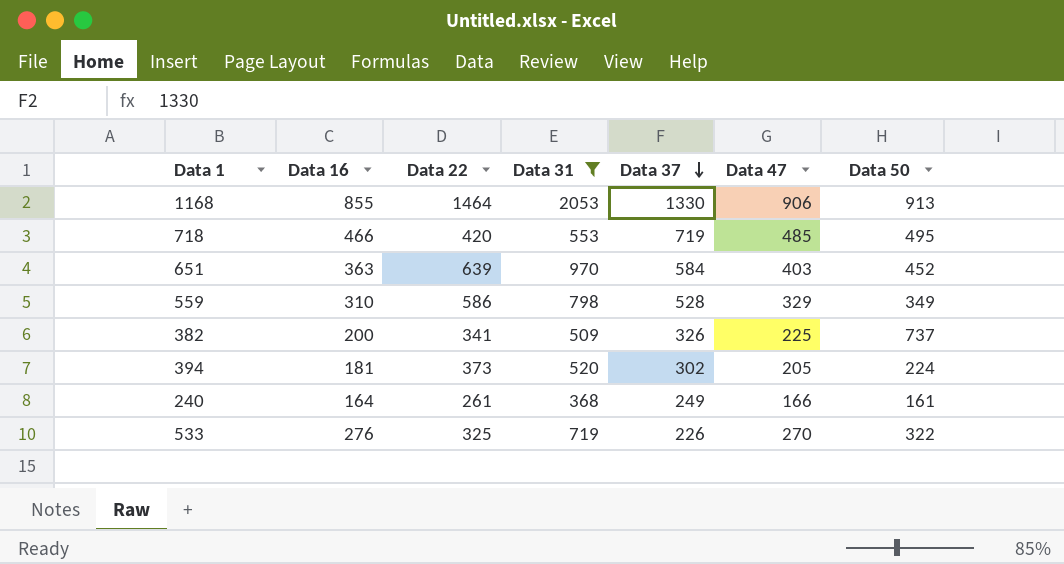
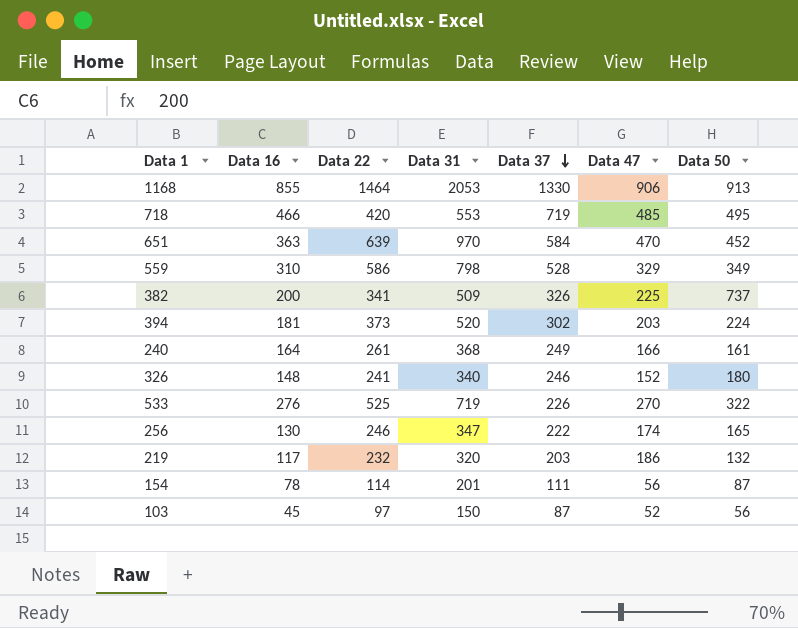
filter: Data 31 >= 368 -> none
651 | Data 47: 403 -> 470
394 | Data 47: 205 -> 203
533 | Data 22: 325 -> 525

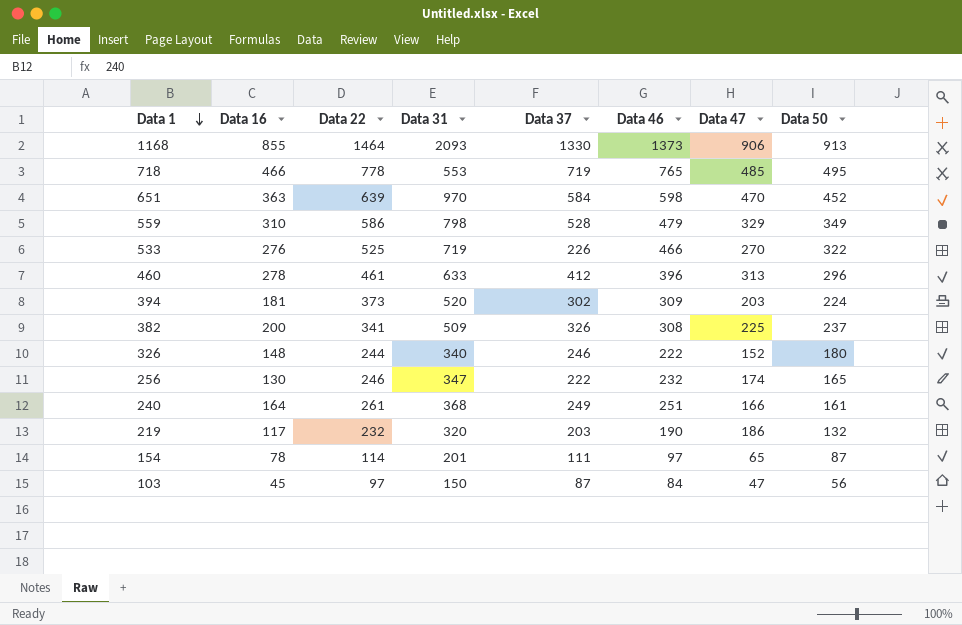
row order: Data 37 descending -> Data 1 descending
column Data 46 | position: none -> 6
1168 | Data 31: 2053 -> 2093
718 | Data 22: 420 -> 778
row 460: none -> 278 | 461 | 633 | 412 | 396 | 313 | 296
382 | Data 50: 737 -> 237
326 | Data 22: 241 -> 244
154 | Data 47: 56 -> 65
103 | Data 47: 52 -> 47

